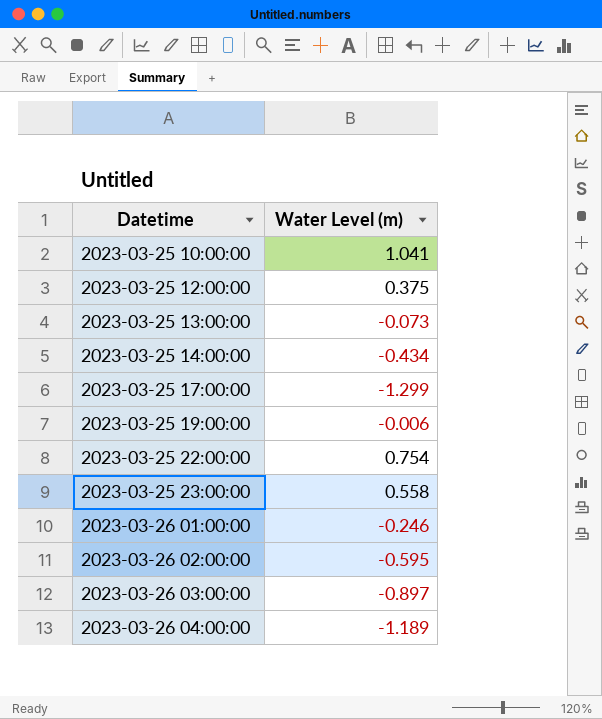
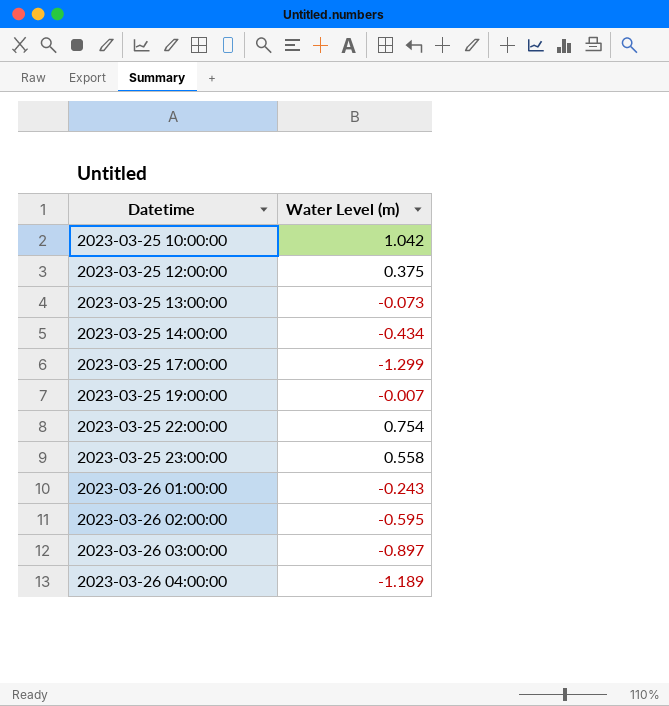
2023-03-25 10:00:00 | Water Level (m): 1.041 -> 1.042
2023-03-25 19:00:00 | Water Level (m): -0.006 -> -0.007
2023-03-26 01:00:00 | Water Level (m): -0.246 -> -0.243

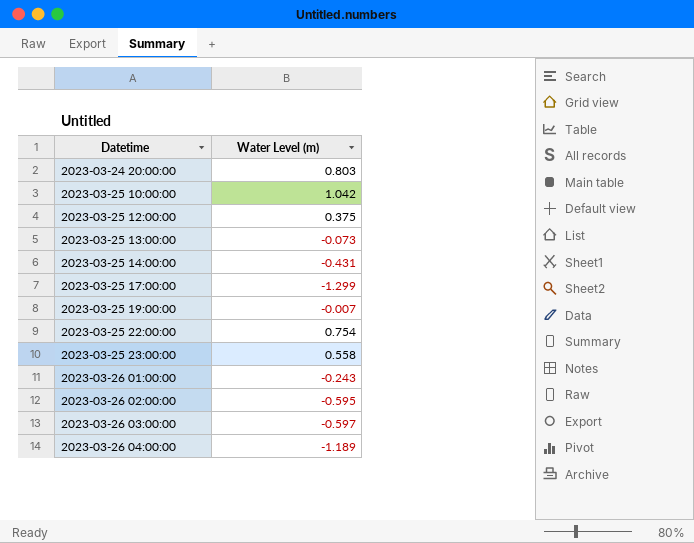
row 2023-03-24 20:00:00: none -> 0.803
2023-03-25 14:00:00 | Water Level (m): -0.434 -> -0.431
2023-03-26 03:00:00 | Water Level (m): -0.897 -> -0.597

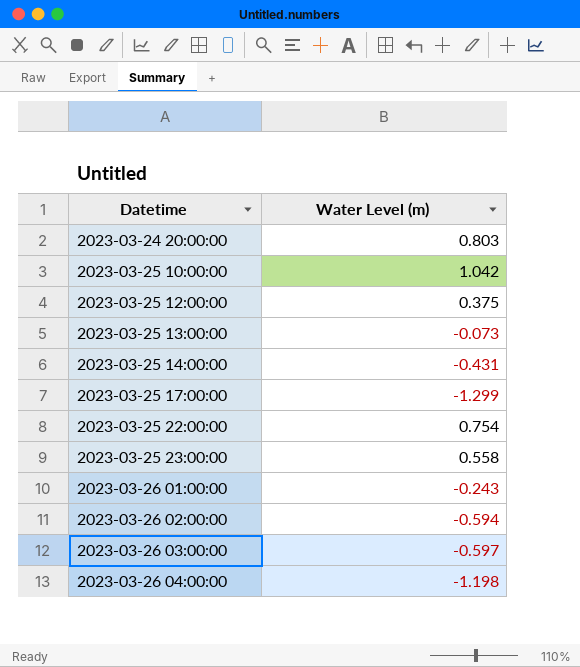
row 2023-03-25 19:00:00: -0.007 -> none
2023-03-26 02:00:00 | Water Level (m): -0.595 -> -0.594
2023-03-26 04:00:00 | Water Level (m): -1.189 -> -1.198

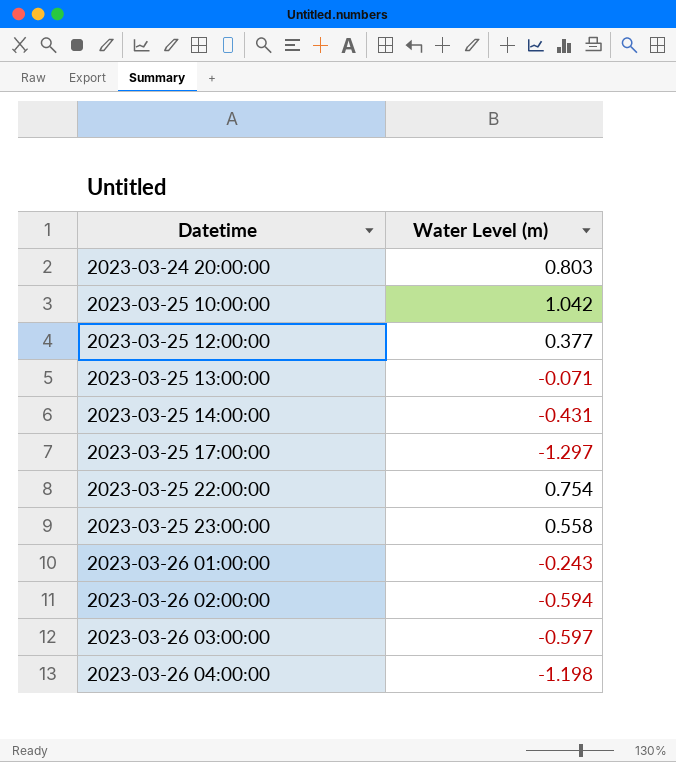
2023-03-25 12:00:00 | Water Level (m): 0.375 -> 0.377
2023-03-25 13:00:00 | Water Level (m): -0.073 -> -0.071
2023-03-25 17:00:00 | Water Level (m): -1.299 -> -1.297

